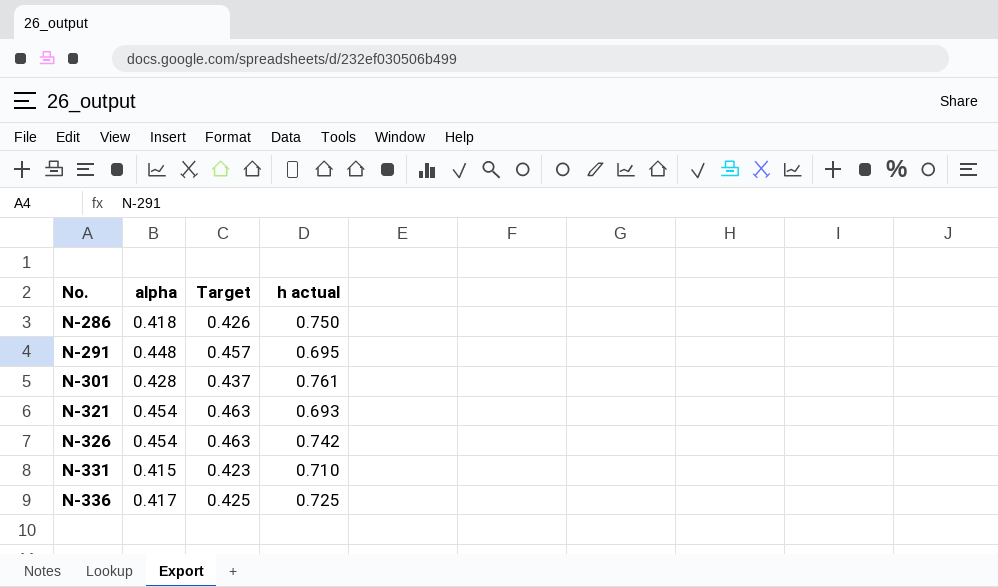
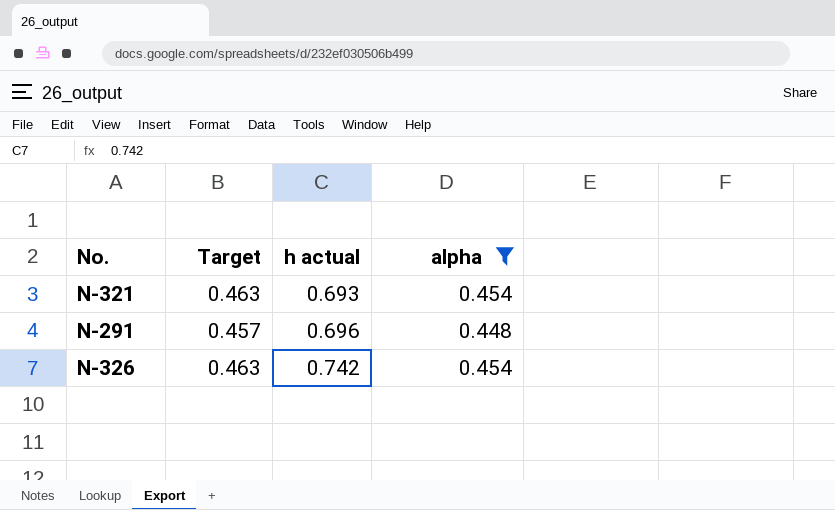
filter: none -> alpha >= 0.448
row order: No. ascending -> h actual ascending
column alpha | position: 2 -> 4
N-291 | h actual: 0.695 -> 0.696

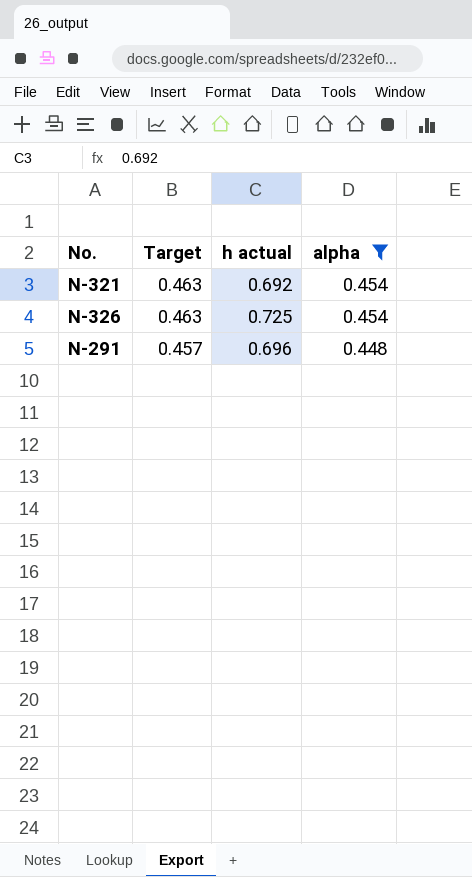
row order: h actual ascending -> Target descending
N-321 | h actual: 0.693 -> 0.692
N-326 | h actual: 0.742 -> 0.725

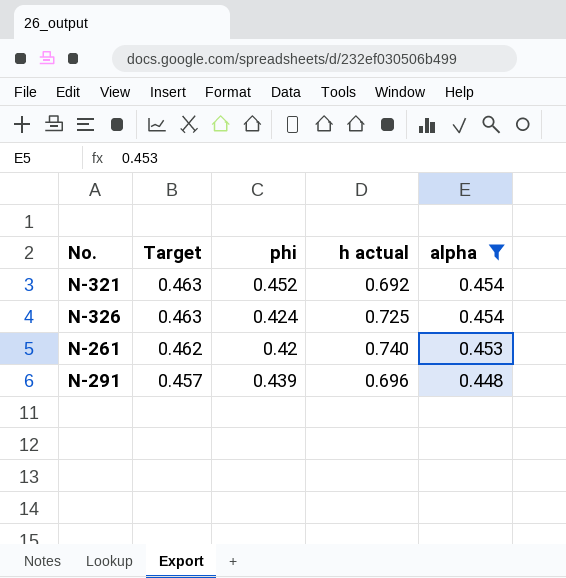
column phi | position: none -> 3
row N-261: none -> 0.462 | 0.42 | 0.740 | 0.453

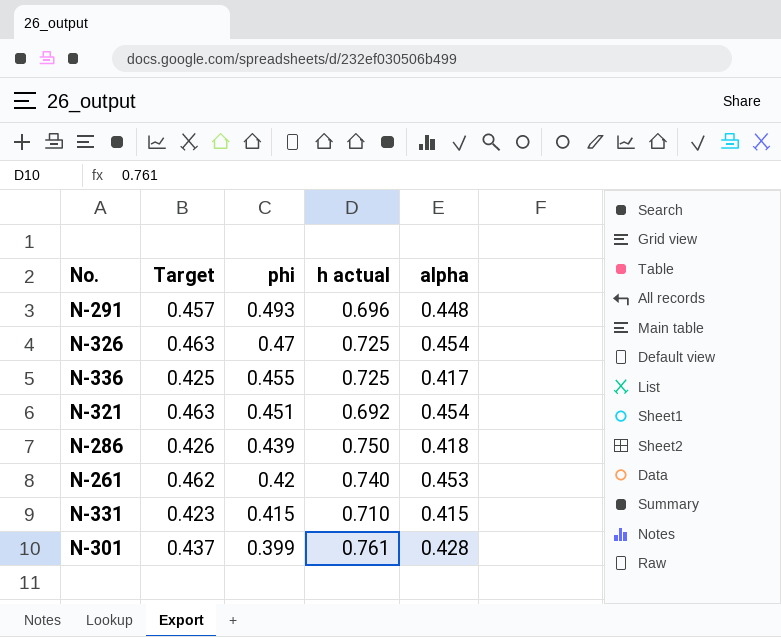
filter: alpha >= 0.448 -> none
row order: Target descending -> phi descending
N-291 | phi: 0.439 -> 0.493
N-326 | phi: 0.424 -> 0.47
N-321 | phi: 0.452 -> 0.451

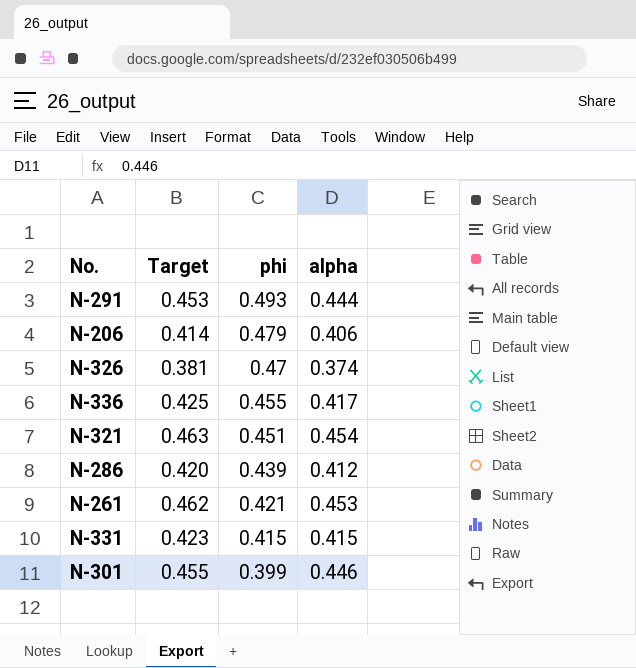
column h actual | position: 4 -> none
N-291 | Target: 0.457 -> 0.453
N-291 | alpha: 0.448 -> 0.444
row N-206: none -> 0.414 | 0.479 | 0.406
N-326 | Target: 0.463 -> 0.381
N-326 | alpha: 0.454 -> 0.374
N-286 | Target: 0.426 -> 0.420
N-286 | alpha: 0.418 -> 0.412
N-261 | phi: 0.42 -> 0.421
N-301 | Target: 0.437 -> 0.455
N-301 | alpha: 0.428 -> 0.446

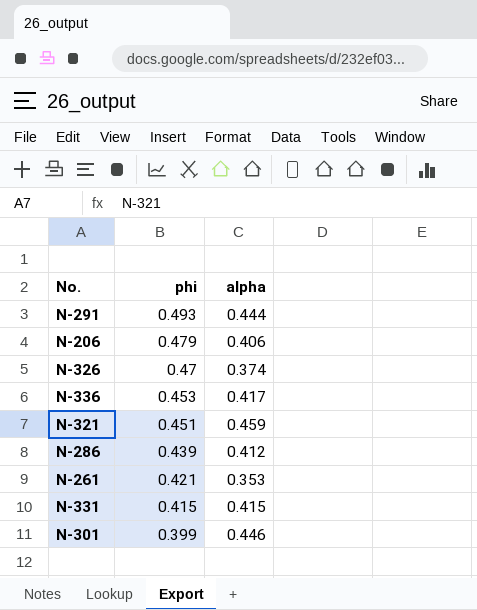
column Target | formula: [alpha] * 1.02 -> none
N-336 | phi: 0.455 -> 0.453
N-321 | alpha: 0.454 -> 0.459
N-261 | alpha: 0.453 -> 0.353

